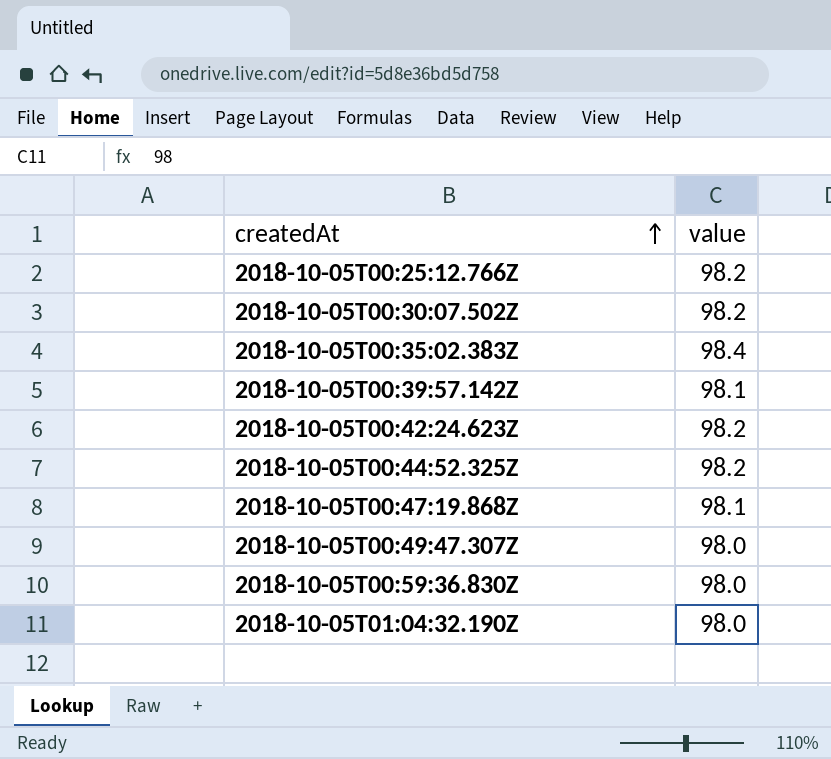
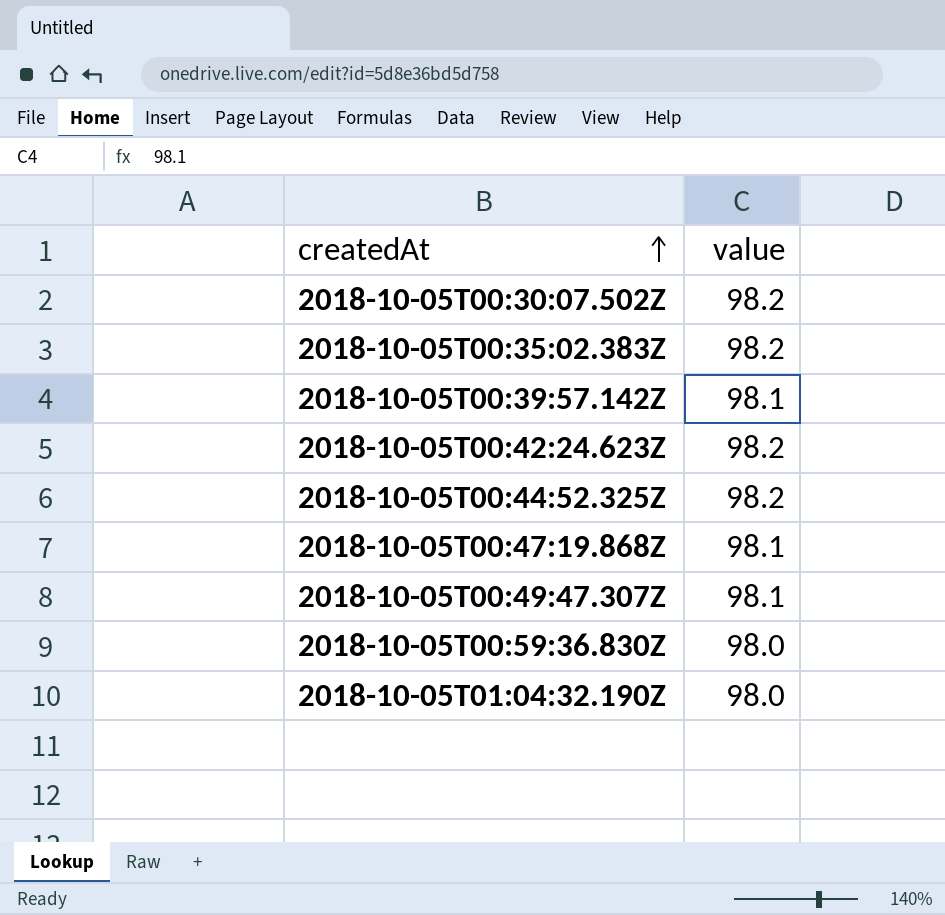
row 2018-10-05T00:25:12.766Z: 98.2 -> none
2018-10-05T00:35:02.383Z | value: 98.4 -> 98.2
2018-10-05T00:49:47.307Z | value: 98.0 -> 98.1

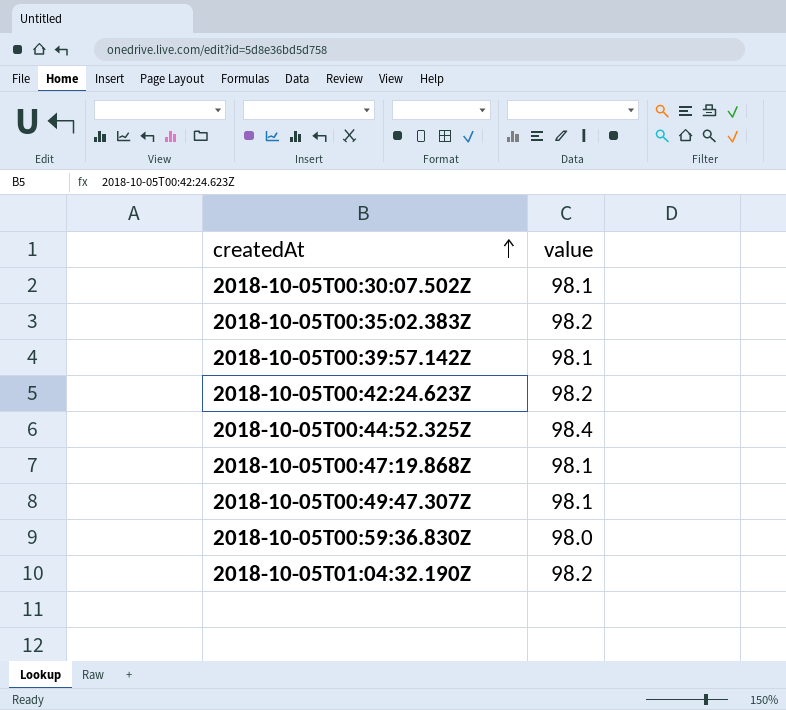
2018-10-05T00:30:07.502Z | value: 98.2 -> 98.1
2018-10-05T00:44:52.325Z | value: 98.2 -> 98.4
2018-10-05T01:04:32.190Z | value: 98.0 -> 98.2

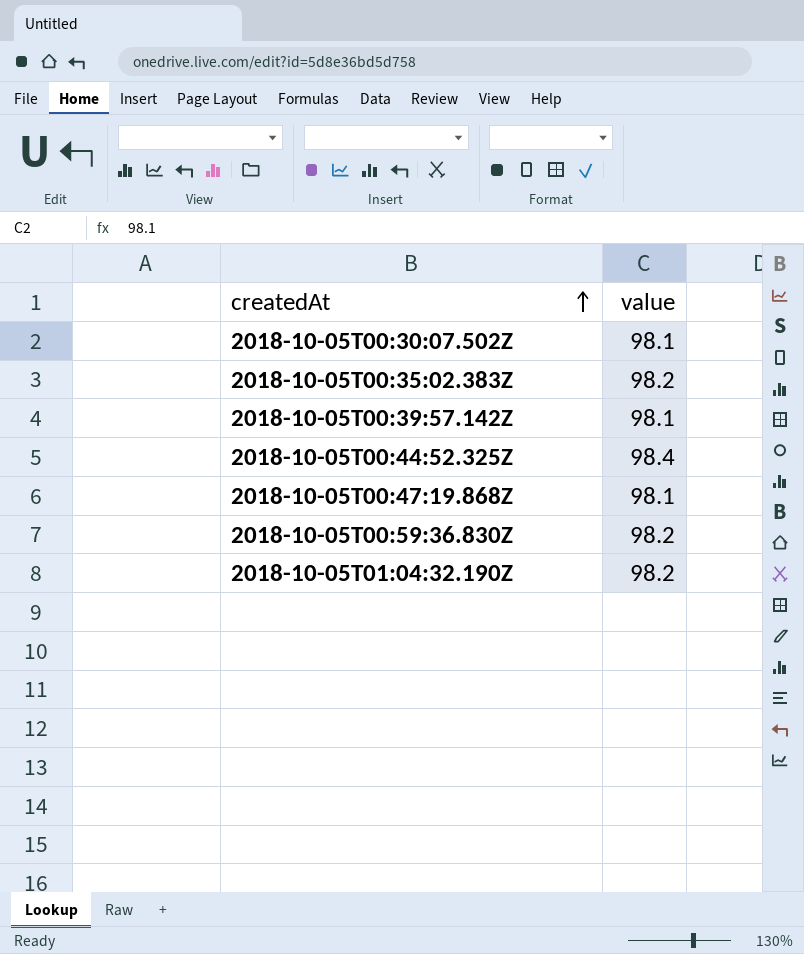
row 2018-10-05T00:42:24.623Z: 98.2 -> none
row 2018-10-05T00:49:47.307Z: 98.1 -> none
2018-10-05T00:59:36.830Z | value: 98.0 -> 98.2

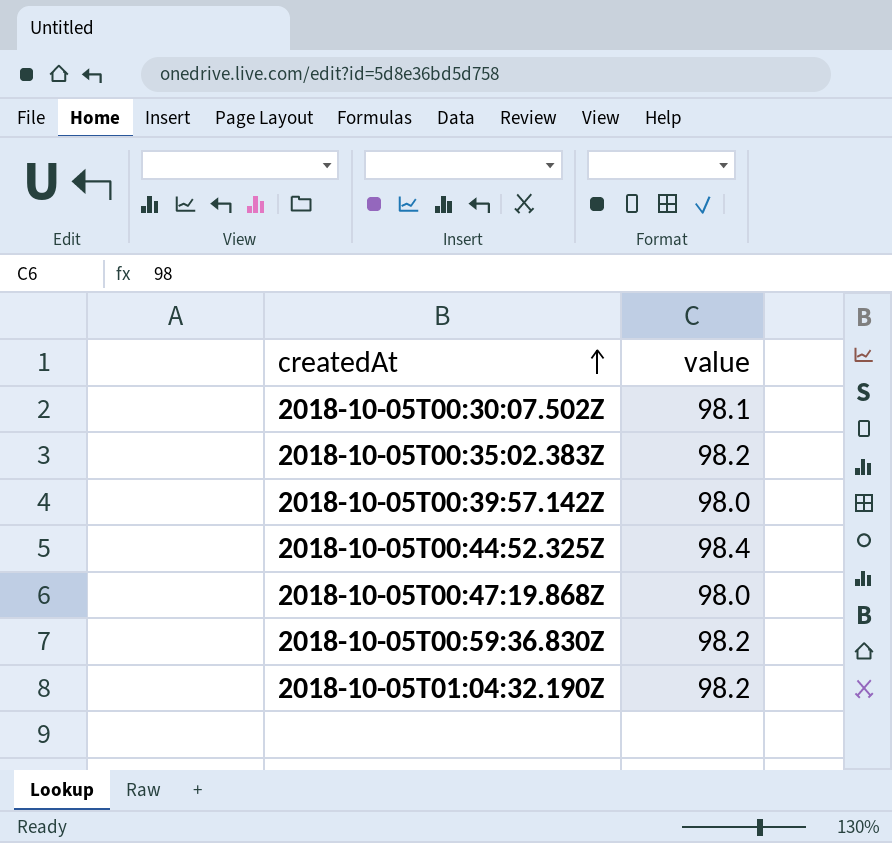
2018-10-05T00:39:57.142Z | value: 98.1 -> 98.0
2018-10-05T00:47:19.868Z | value: 98.1 -> 98.0

